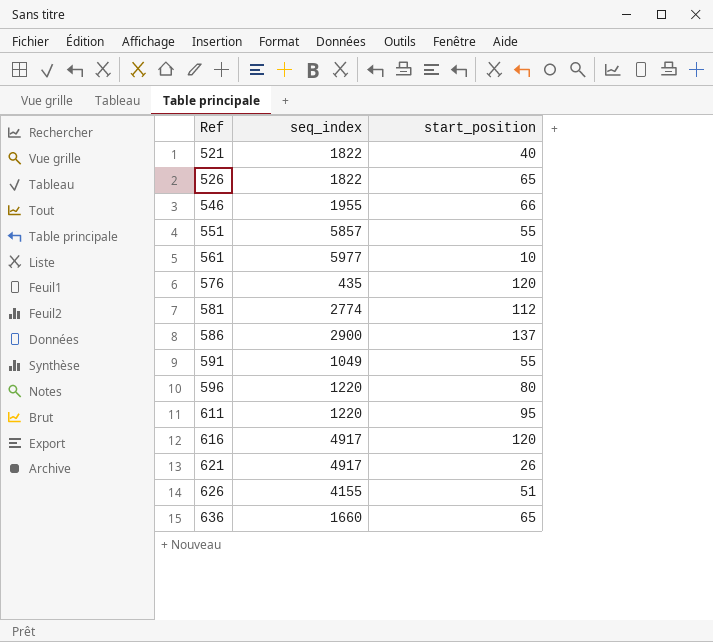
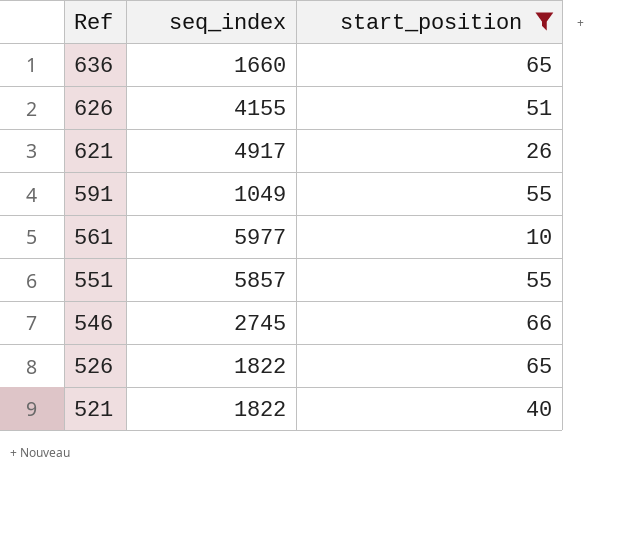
filter: none -> start_position <= 66
row order: Ref ascending -> Ref descending
546 | seq_index: 1955 -> 2745

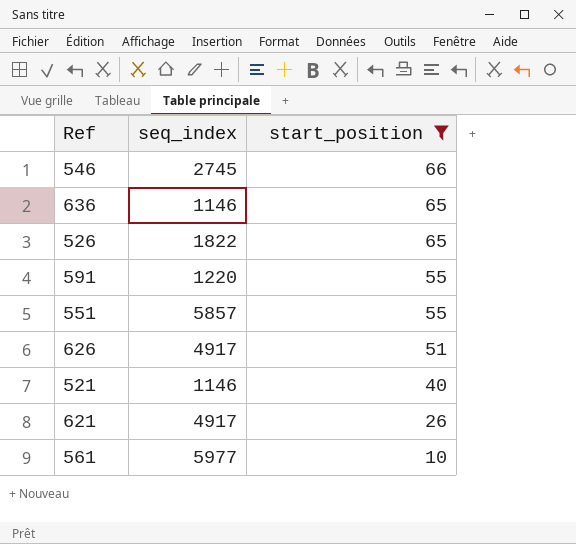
row order: Ref descending -> start_position descending
636 | seq_index: 1660 -> 1146
591 | seq_index: 1049 -> 1220
626 | seq_index: 4155 -> 4917
521 | seq_index: 1822 -> 1146

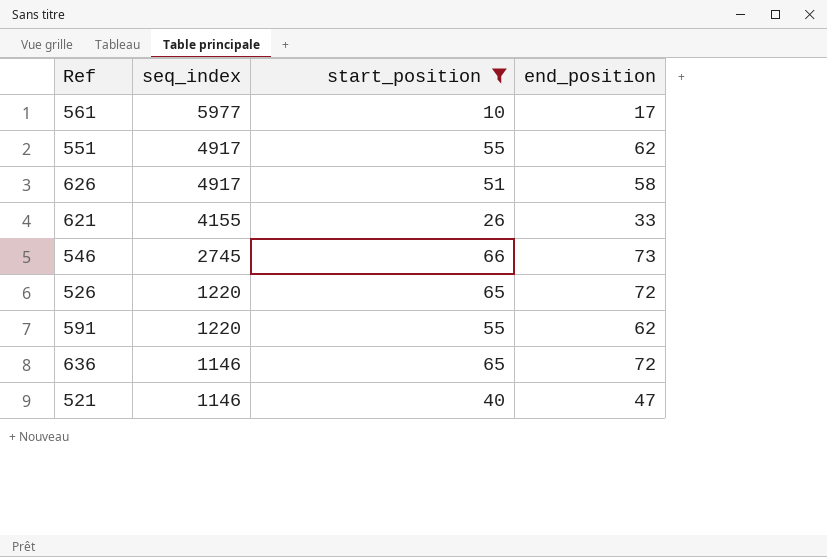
row order: start_position descending -> seq_index descending
column end_position | position: none -> 4
551 | seq_index: 5857 -> 4917
621 | seq_index: 4917 -> 4155
526 | seq_index: 1822 -> 1220

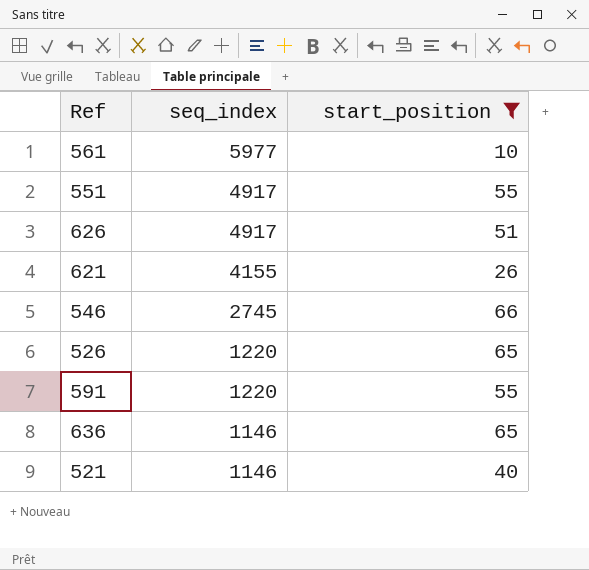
column end_position | position: 4 -> none

